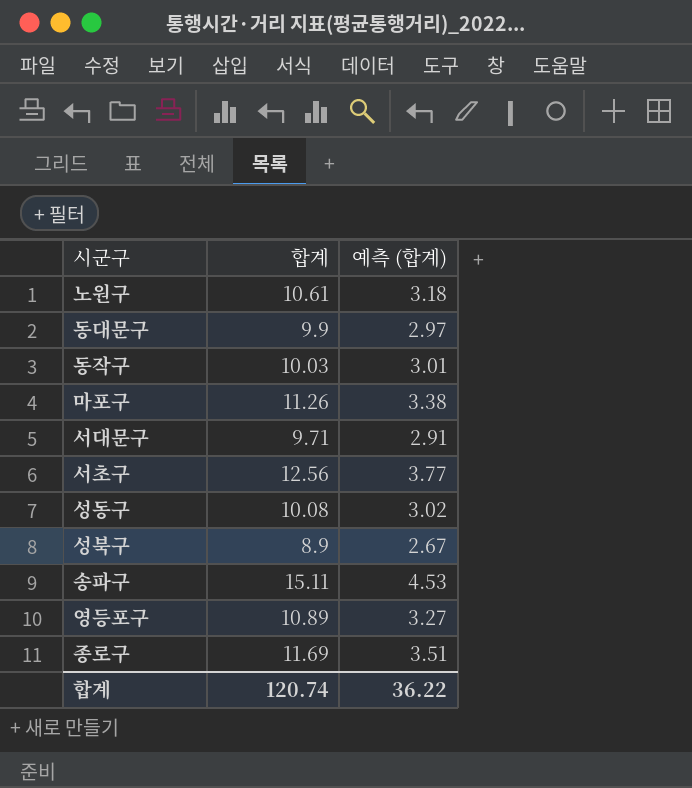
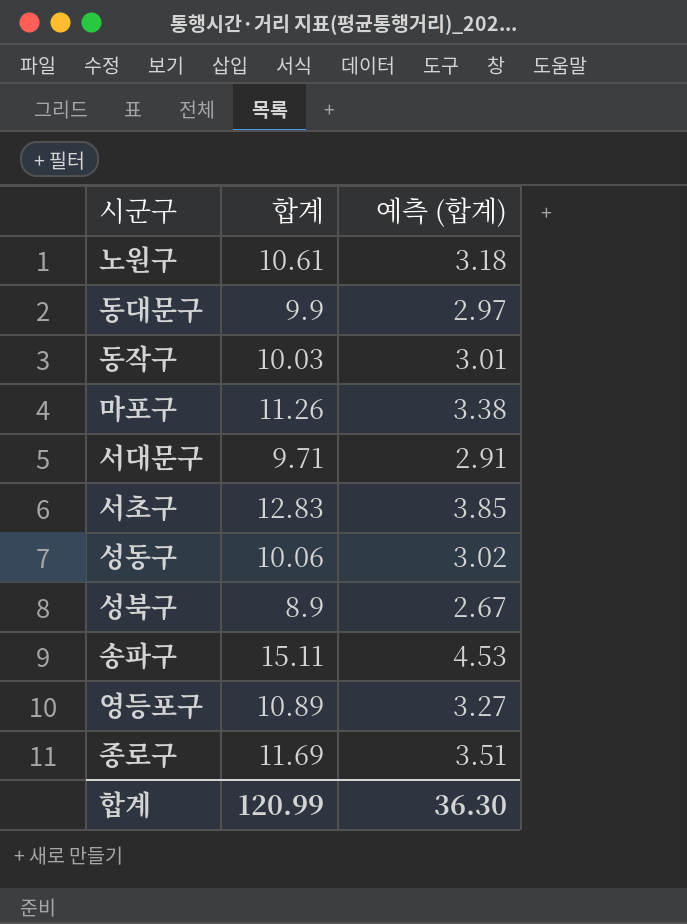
서초구 | 합계: 12.56 -> 12.83
서초구 | 예측 (합계): 3.77 -> 3.85
성동구 | 합계: 10.08 -> 10.06
합계 | 합계: 120.74 -> 120.99
합계 | 예측 (합계): 36.22 -> 36.30

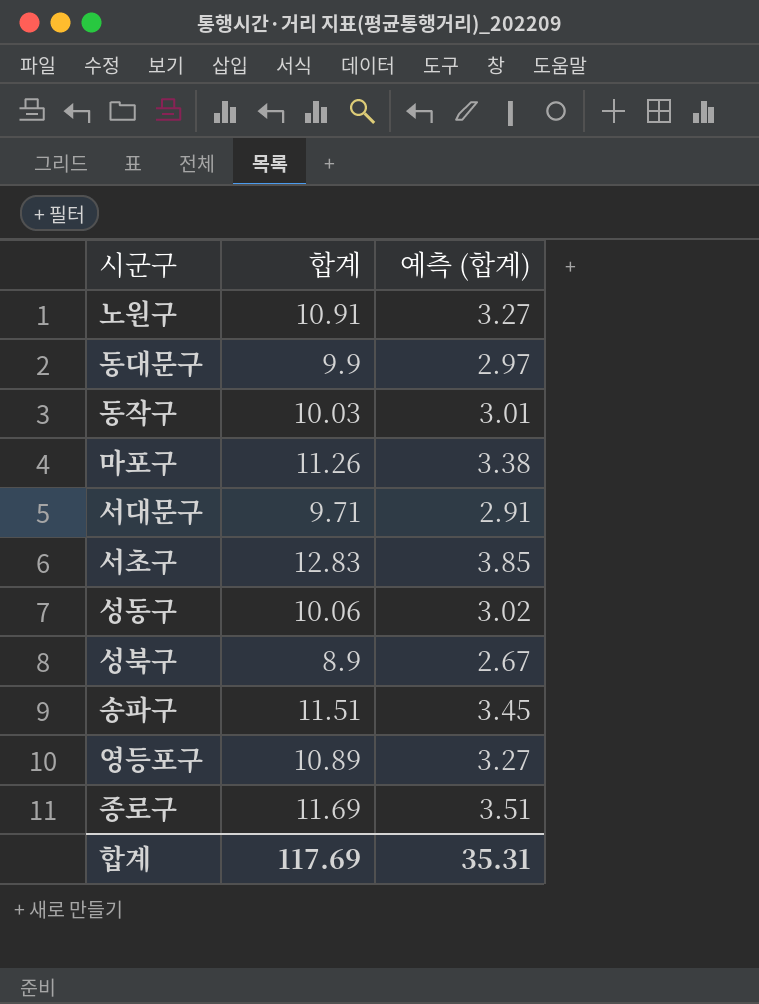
노원구 | 합계: 10.61 -> 10.91
노원구 | 예측 (합계): 3.18 -> 3.27
송파구 | 합계: 15.11 -> 11.51
송파구 | 예측 (합계): 4.53 -> 3.45
합계 | 합계: 120.99 -> 117.69
합계 | 예측 (합계): 36.30 -> 35.31

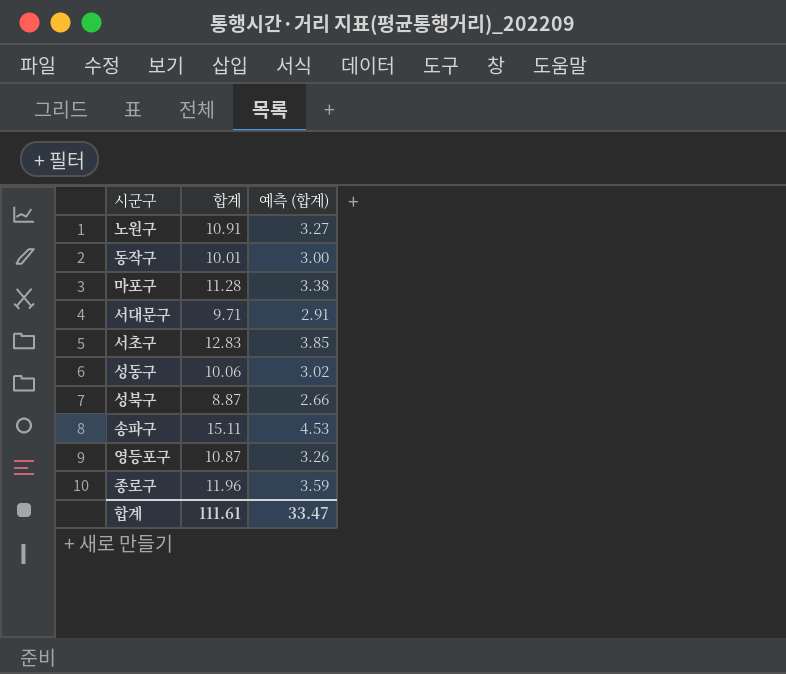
row 동대문구: 9.9 | 2.97 -> none
동작구 | 합계: 10.03 -> 10.01
동작구 | 예측 (합계): 3.01 -> 3.00
마포구 | 합계: 11.26 -> 11.28
성북구 | 합계: 8.9 -> 8.87
성북구 | 예측 (합계): 2.67 -> 2.66
송파구 | 합계: 11.51 -> 15.11
송파구 | 예측 (합계): 3.45 -> 4.53
영등포구 | 합계: 10.89 -> 10.87
영등포구 | 예측 (합계): 3.27 -> 3.26
종로구 | 합계: 11.69 -> 11.96
종로구 | 예측 (합계): 3.51 -> 3.59
합계 | 합계: 117.69 -> 111.61
합계 | 예측 (합계): 35.31 -> 33.47

